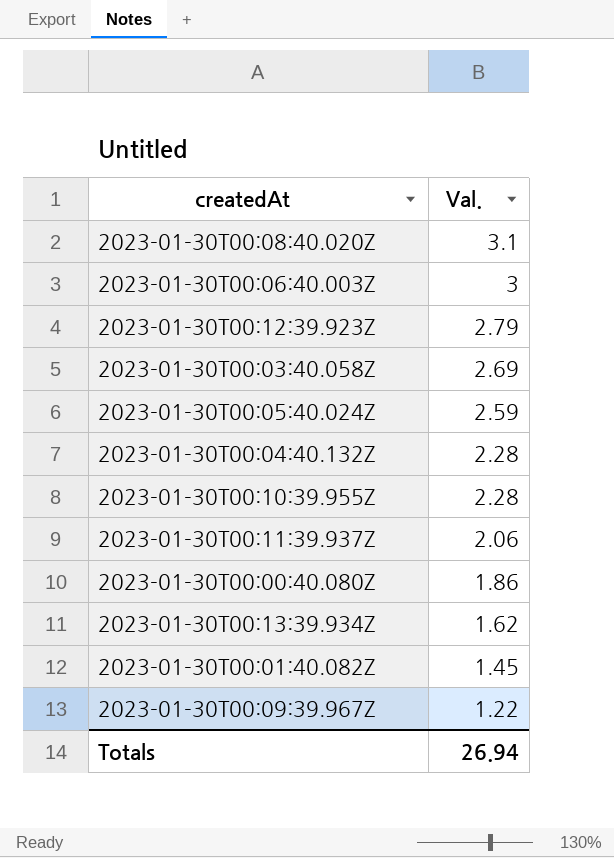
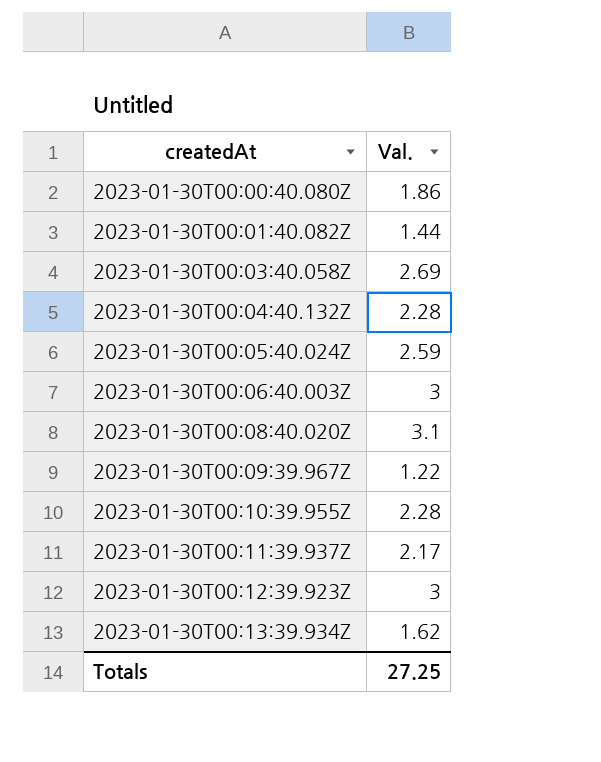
row order: Val. descending -> createdAt ascending
2023-01-30T00:01:40.082Z | Val.: 1.45 -> 1.44
2023-01-30T00:11:39.937Z | Val.: 2.06 -> 2.17
2023-01-30T00:12:39.923Z | Val.: 2.79 -> 3
Totals | Val.: 26.94 -> 27.25

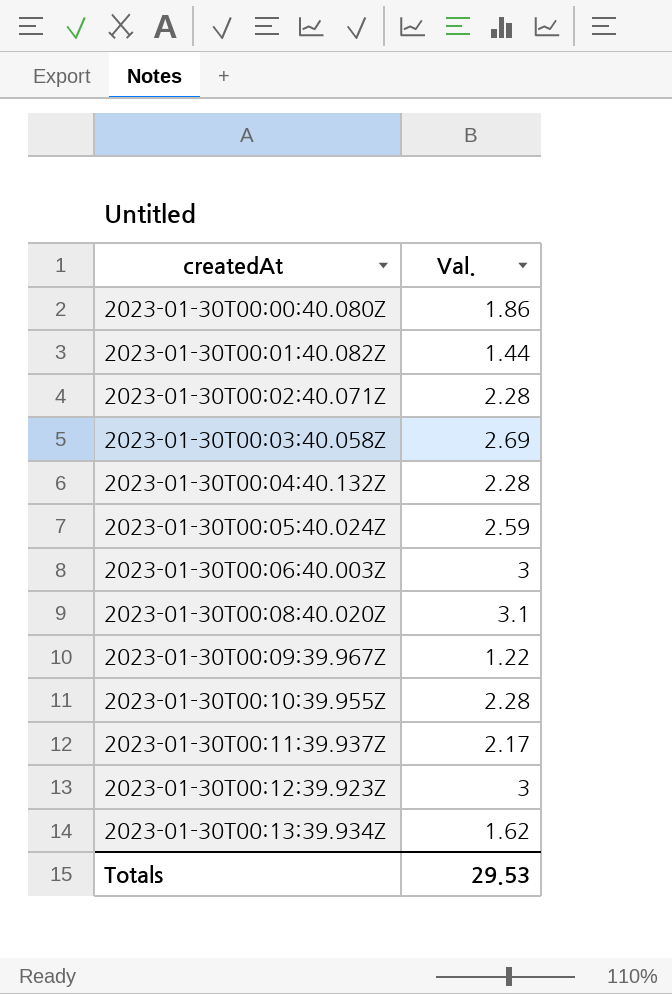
row 2023-01-30T00:02:40.071Z: none -> 2.28
Totals | Val.: 27.25 -> 29.53

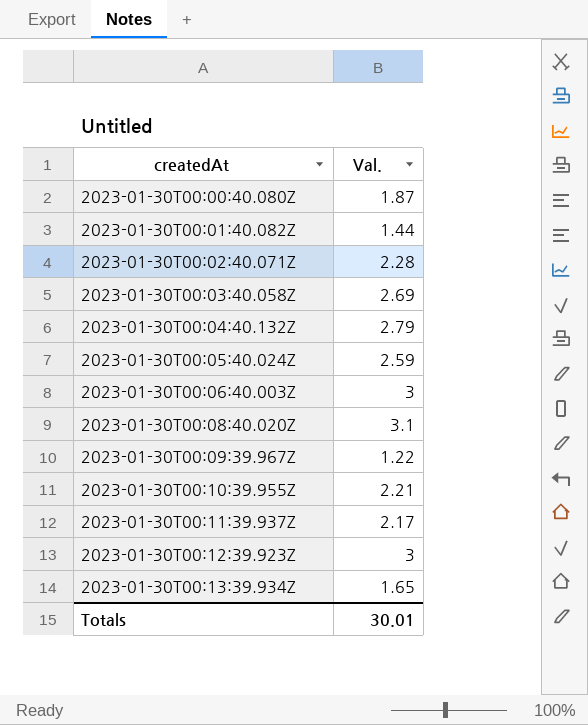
2023-01-30T00:00:40.080Z | Val.: 1.86 -> 1.87
2023-01-30T00:04:40.132Z | Val.: 2.28 -> 2.79
2023-01-30T00:10:39.955Z | Val.: 2.28 -> 2.21
2023-01-30T00:13:39.934Z | Val.: 1.62 -> 1.65
Totals | Val.: 29.53 -> 30.01

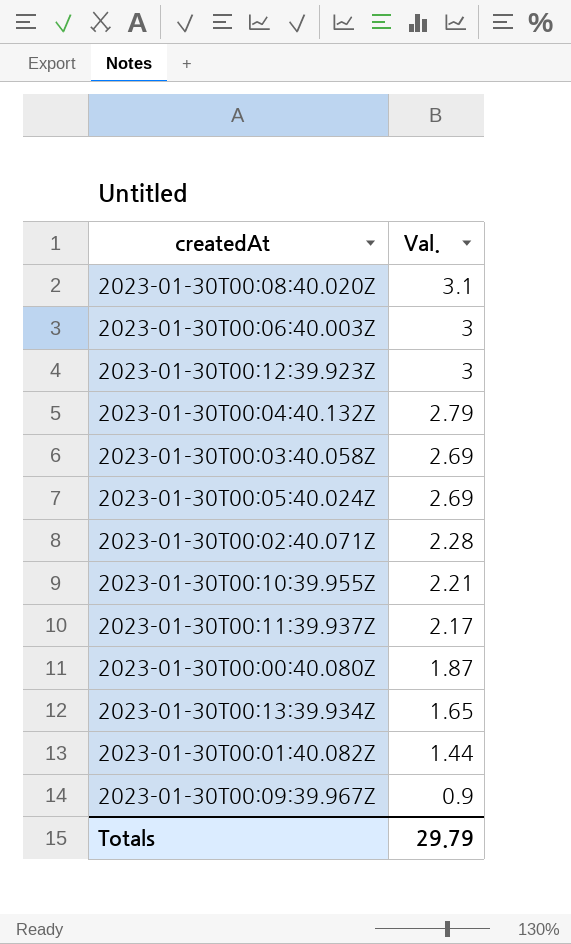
row order: createdAt ascending -> Val. descending
2023-01-30T00:05:40.024Z | Val.: 2.59 -> 2.69
2023-01-30T00:09:39.967Z | Val.: 1.22 -> 0.9
Totals | Val.: 30.01 -> 29.79

